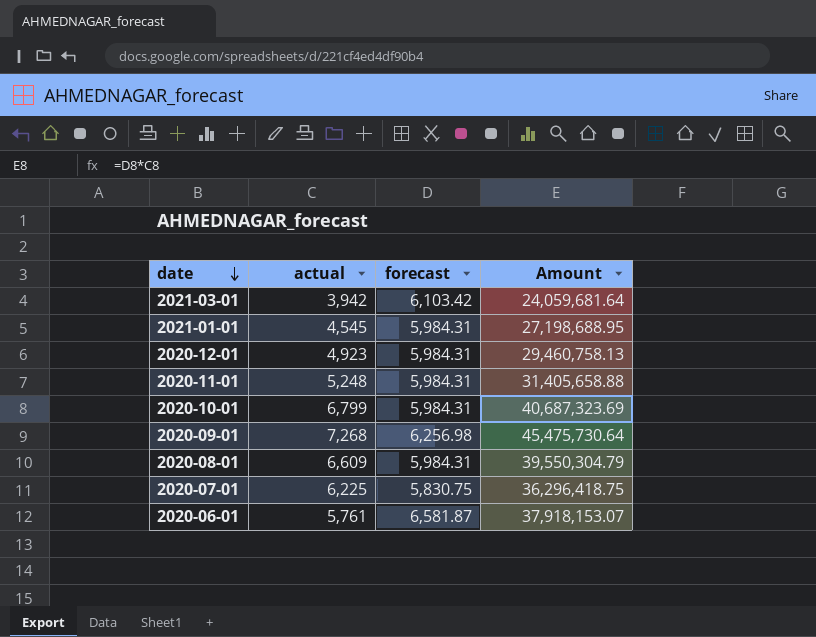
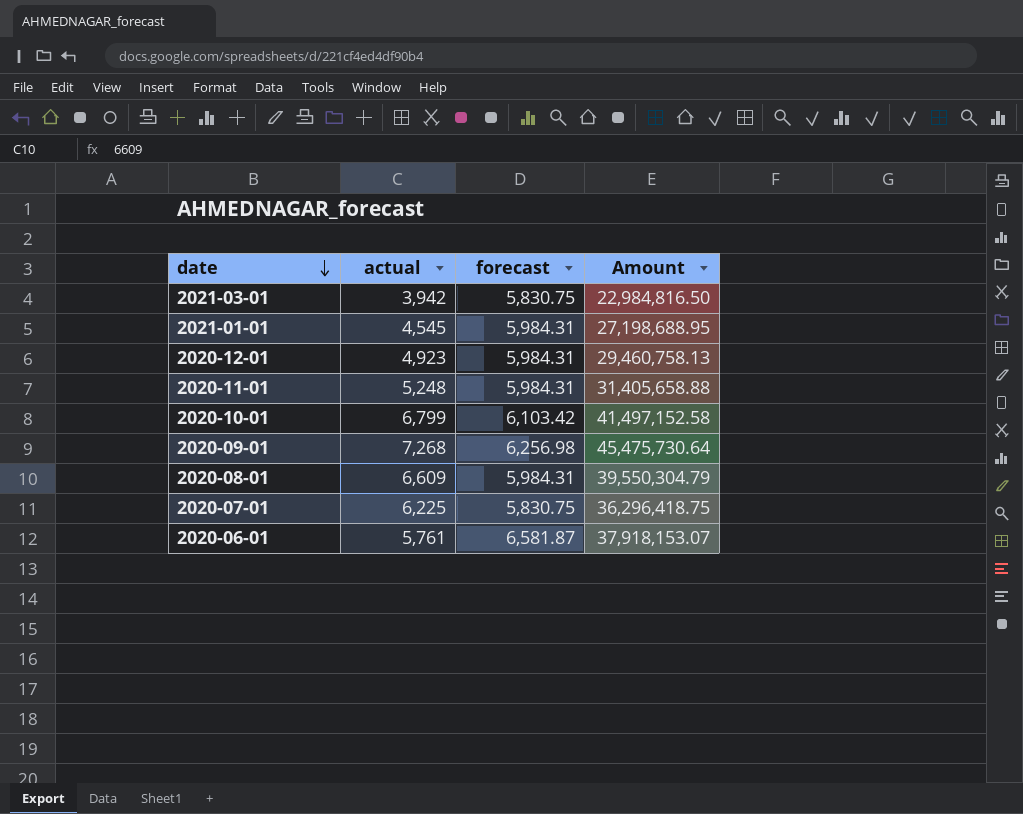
2021-03-01 | forecast: 6,103.42 -> 5,830.75
2021-03-01 | Amount: 24,059,681.64 -> 22,984,816.50
2020-10-01 | forecast: 5,984.31 -> 6,103.42
2020-10-01 | Amount: 40,687,323.69 -> 41,497,152.58

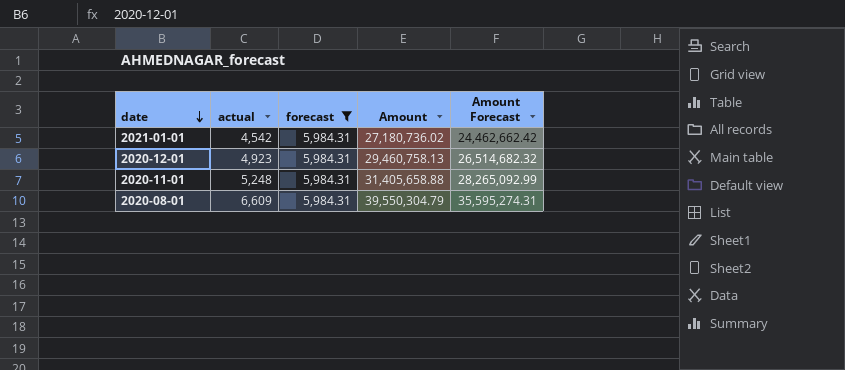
filter: none -> forecast = 5,984.31
column Amount Forecast | formula: none -> [Amount] * 0.9
2021-01-01 | actual: 4,545 -> 4,542
2021-01-01 | Amount: 27,198,688.95 -> 27,180,736.02

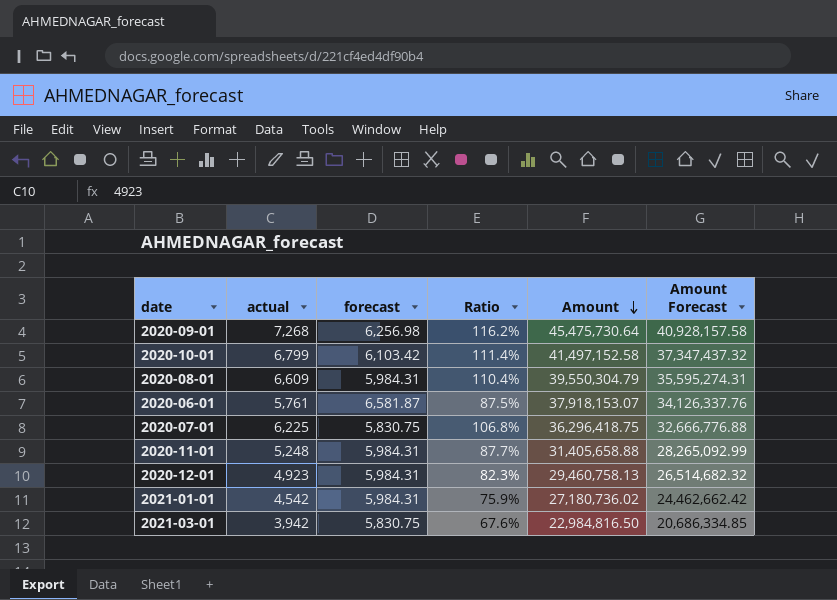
filter: forecast = 5,984.31 -> none
row order: date descending -> Amount descending
column Ratio | formula: none -> [actual] / [forecast]

